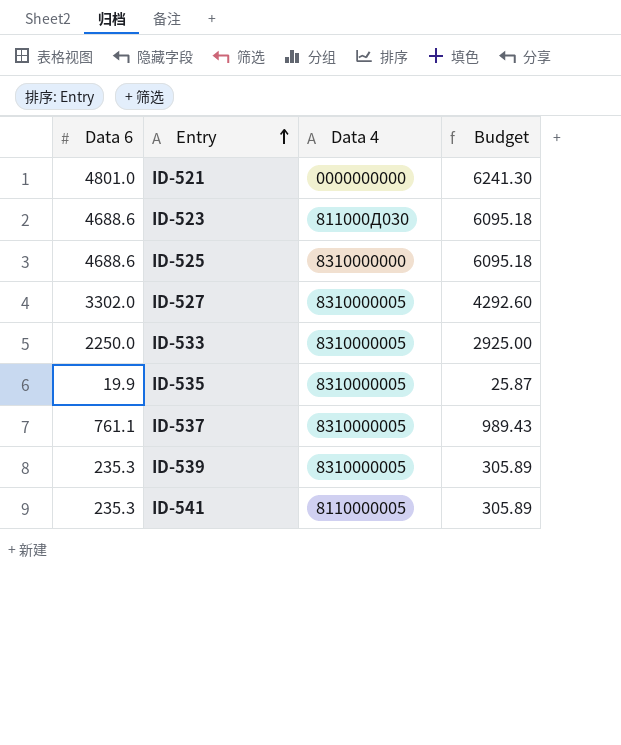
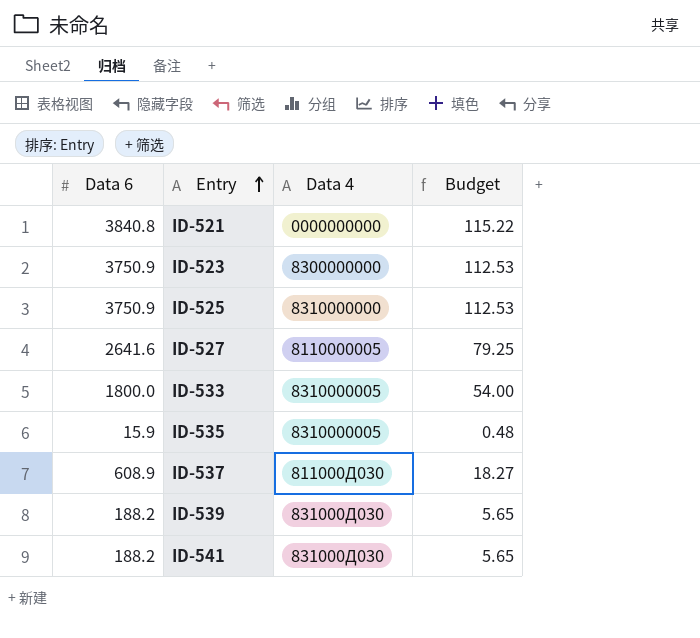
column Budget | formula: [Data 6] * 1.3 -> [Data 6] * 0.03
ID-521 | Data 6: 4801.0 -> 3840.8
ID-523 | Data 6: 4688.6 -> 3750.9
ID-523 | Data 4: 811000Д030 -> 8300000000
ID-525 | Data 6: 4688.6 -> 3750.9
ID-527 | Data 6: 3302.0 -> 2641.6
ID-527 | Data 4: 8310000005 -> 8110000005
ID-533 | Data 6: 2250.0 -> 1800.0
ID-535 | Data 6: 19.9 -> 15.9
ID-537 | Data 6: 761.1 -> 608.9
ID-537 | Data 4: 8310000005 -> 811000Д030
ID-539 | Data 6: 235.3 -> 188.2
ID-539 | Data 4: 8310000005 -> 831000Д030
ID-541 | Data 6: 235.3 -> 188.2
ID-541 | Data 4: 8110000005 -> 831000Д030

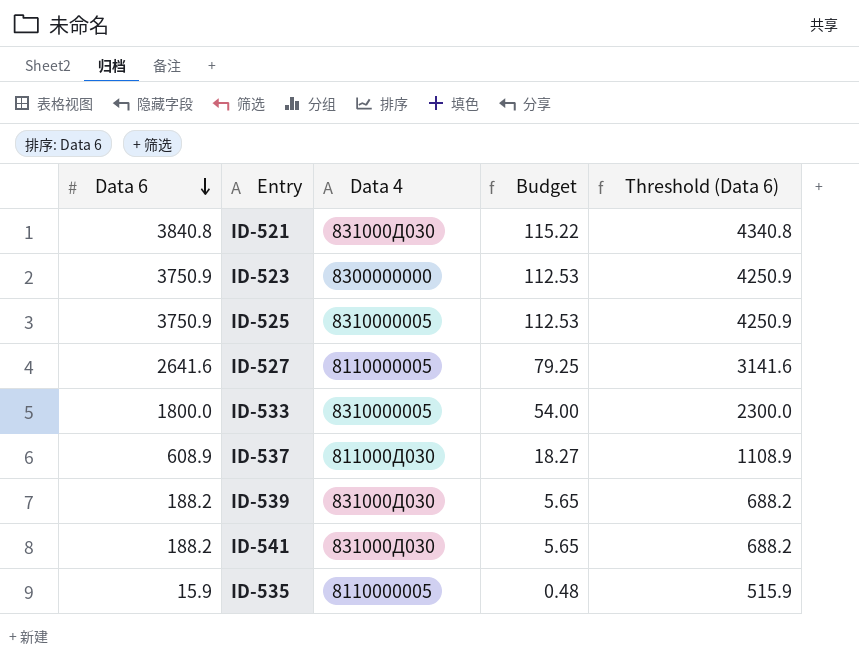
row order: Entry ascending -> Data 6 descending
column Threshold (Data 6) | formula: none -> [Data 6] + 500
ID-521 | Data 4: 0000000000 -> 831000Д030
ID-525 | Data 4: 8310000000 -> 8310000005
ID-535 | Data 4: 8310000005 -> 8110000005

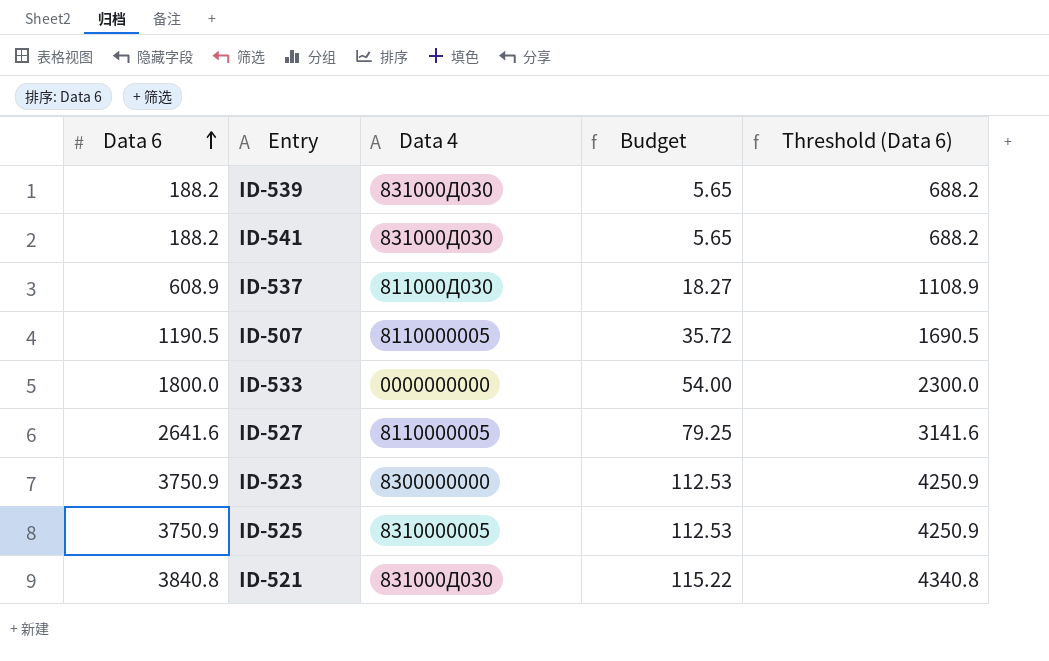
row order: Data 6 descending -> Data 6 ascending
row ID-535: 15.9 | 8110000005 | 0.48 | 515.9 -> none
row ID-507: none -> 1190.5 | 8110000005 | 35.72 | 1690.5
ID-533 | Data 4: 8310000005 -> 0000000000

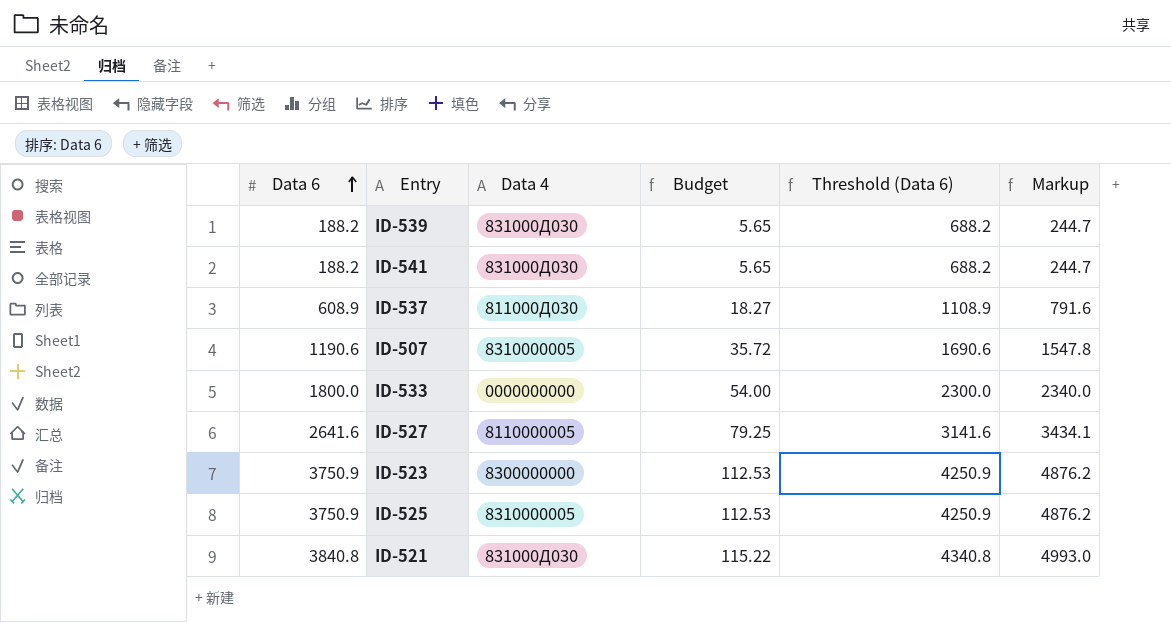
column Markup | formula: none -> [Data 6] * 1.3
ID-507 | Data 6: 1190.5 -> 1190.6
ID-507 | Data 4: 8110000005 -> 8310000005
ID-507 | Threshold (Data 6): 1690.5 -> 1690.6

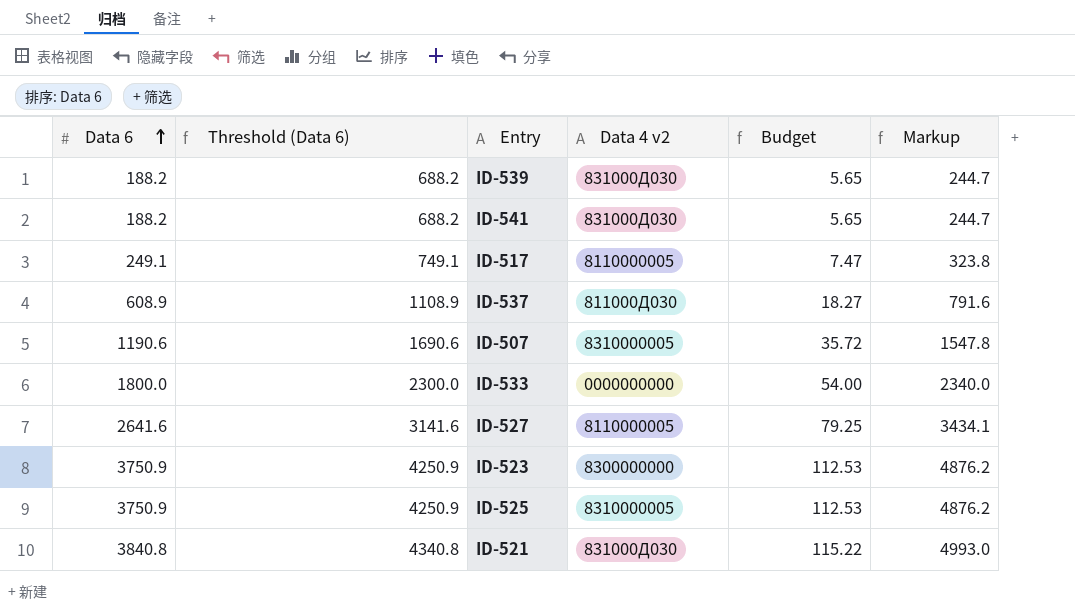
column Threshold (Data 6) | position: 5 -> 2
column name: Data 4 -> Data 4 v2
row ID-517: none -> 249.1 | 749.1 | 8110000005 | 7.47 | 323.8

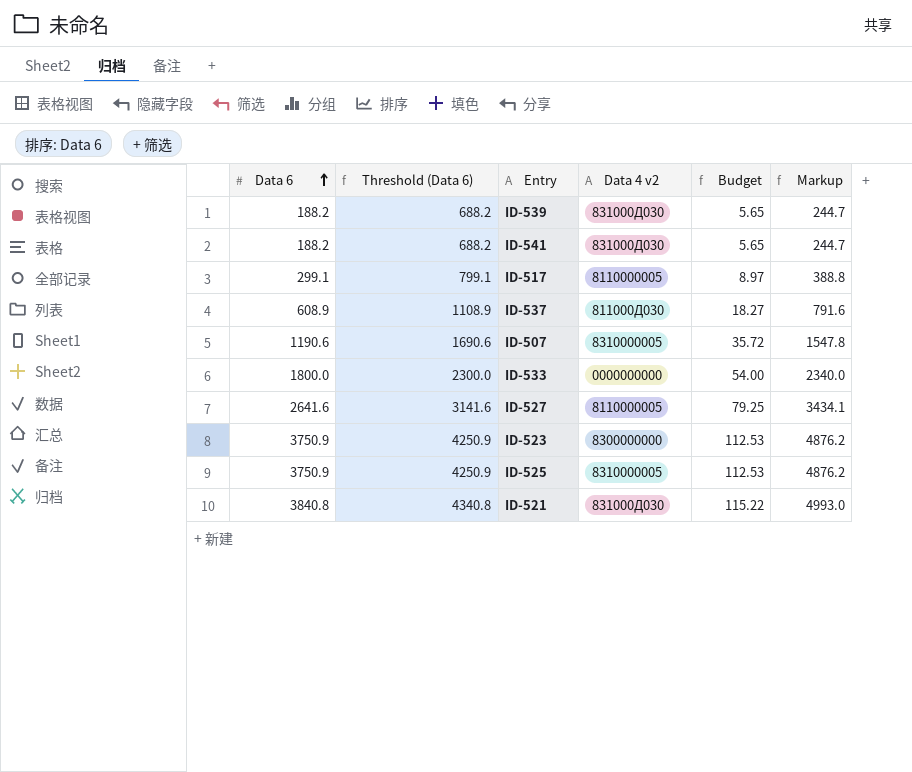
ID-517 | Data 6: 249.1 -> 299.1
ID-517 | Threshold (Data 6): 749.1 -> 799.1
ID-517 | Budget: 7.47 -> 8.97
ID-517 | Markup: 323.8 -> 388.8

